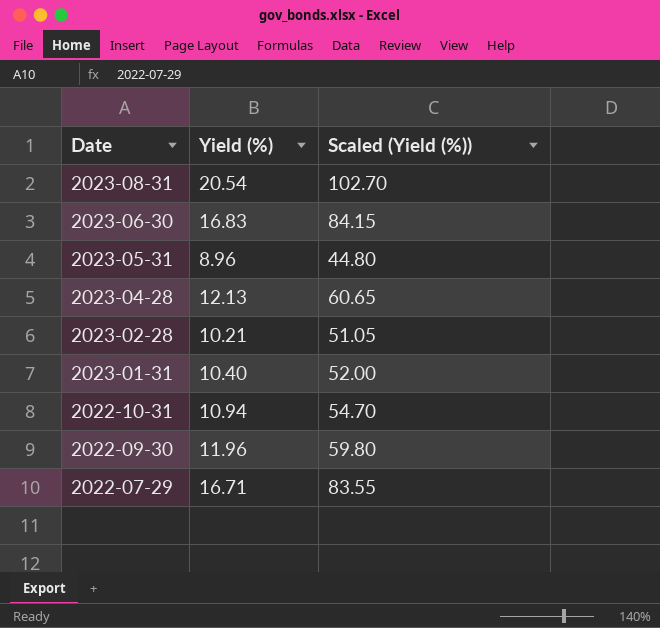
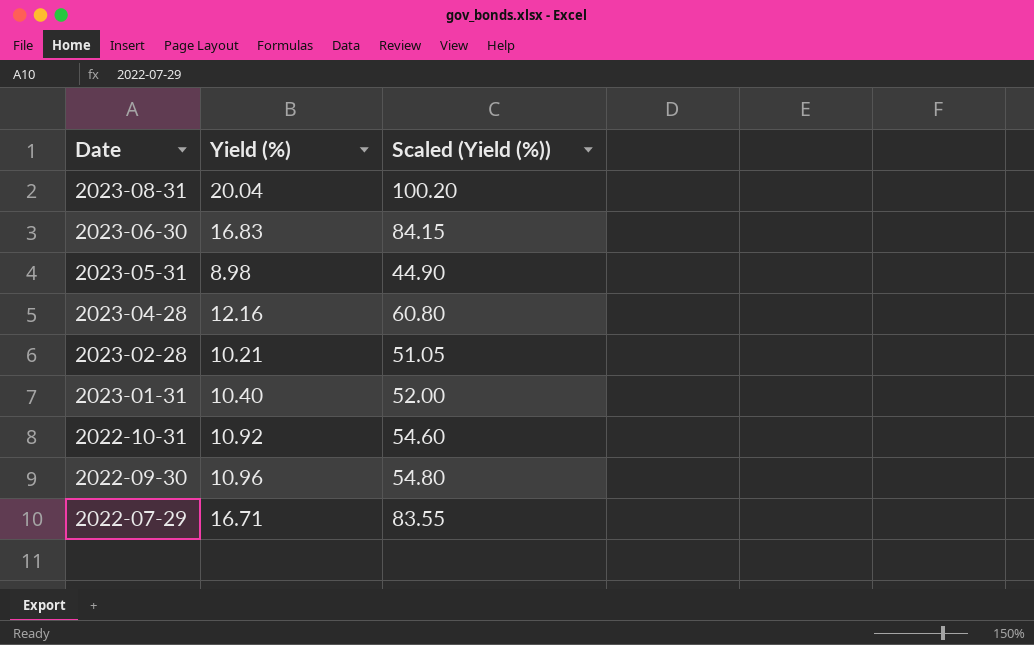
2023-08-31 | Yield (%): 20.54 -> 20.04
2023-08-31 | Scaled (Yield (%)): 102.70 -> 100.20
2023-05-31 | Yield (%): 8.96 -> 8.98
2023-05-31 | Scaled (Yield (%)): 44.80 -> 44.90
2023-04-28 | Yield (%): 12.13 -> 12.16
2023-04-28 | Scaled (Yield (%)): 60.65 -> 60.80
2022-10-31 | Yield (%): 10.94 -> 10.92
2022-10-31 | Scaled (Yield (%)): 54.70 -> 54.60
2022-09-30 | Yield (%): 11.96 -> 10.96
2022-09-30 | Scaled (Yield (%)): 59.80 -> 54.80

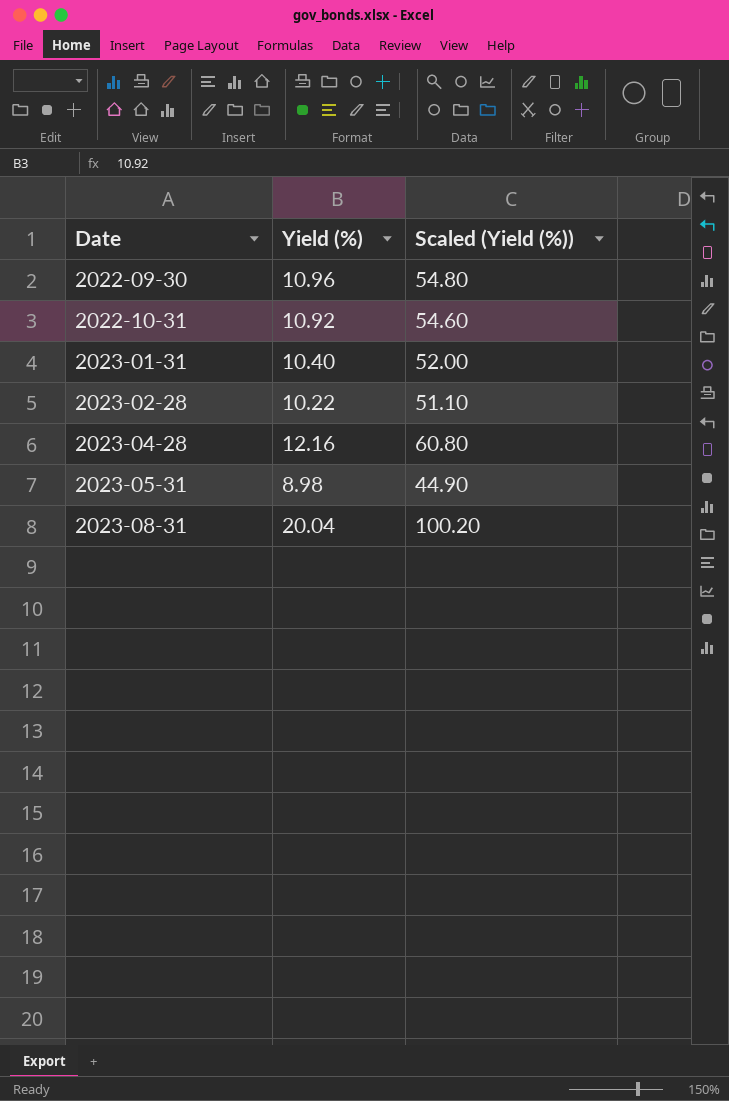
row order: Date descending -> Date ascending
row 2023-06-30: 16.83 | 84.15 -> none
row 2022-07-29: 16.71 | 83.55 -> none
2023-02-28 | Yield (%): 10.21 -> 10.22
2023-02-28 | Scaled (Yield (%)): 51.05 -> 51.10

